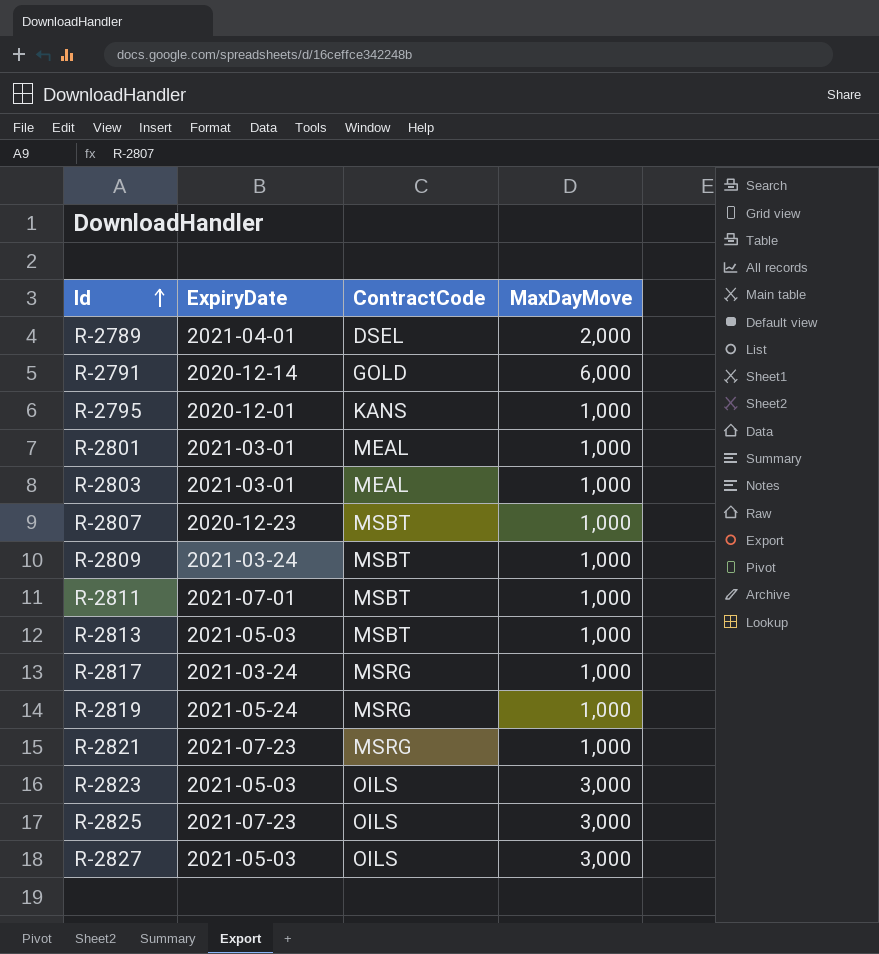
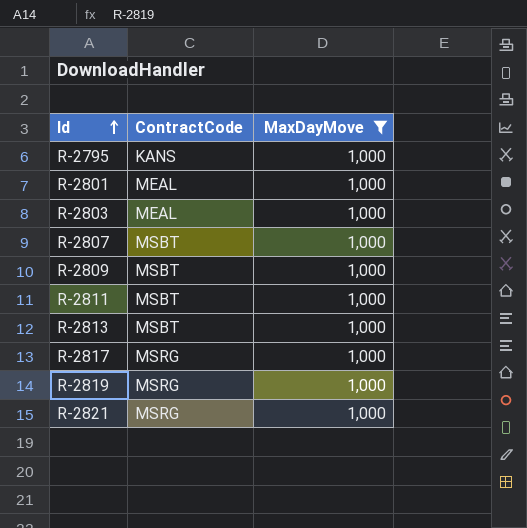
filter: none -> MaxDayMove = 1,000
column ExpiryDate | position: 2 -> none

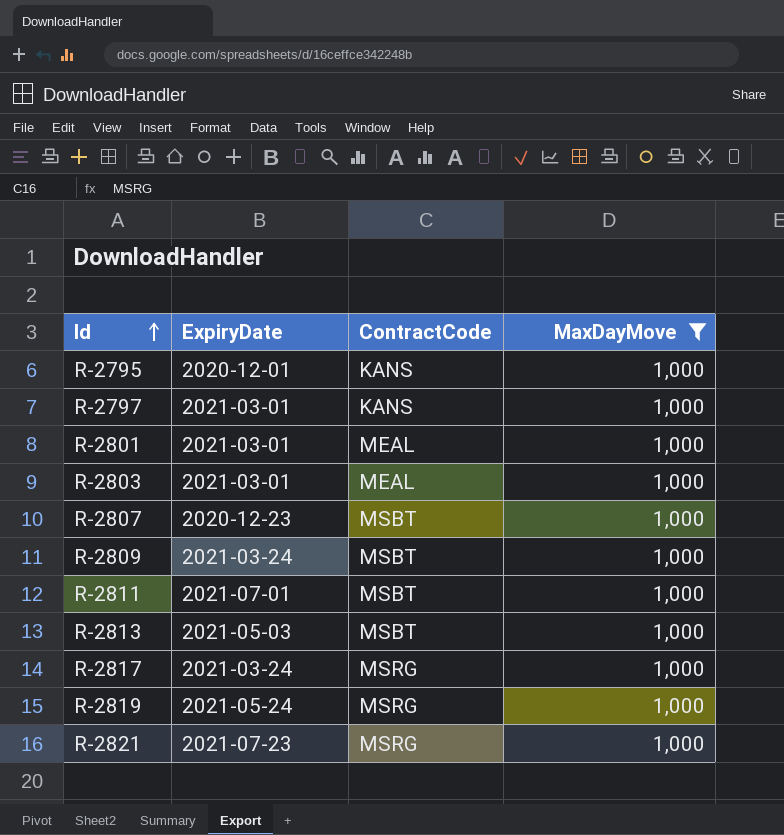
column ExpiryDate | position: none -> 2
row R-2797: none -> 2021-03-01 | KANS | 1,000

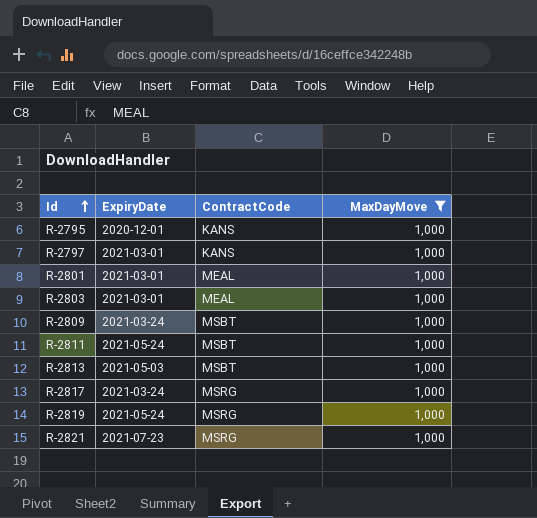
row R-2807: 2020-12-23 | MSBT | 1,000 -> none
R-2811 | ExpiryDate: 2021-07-01 -> 2021-05-24

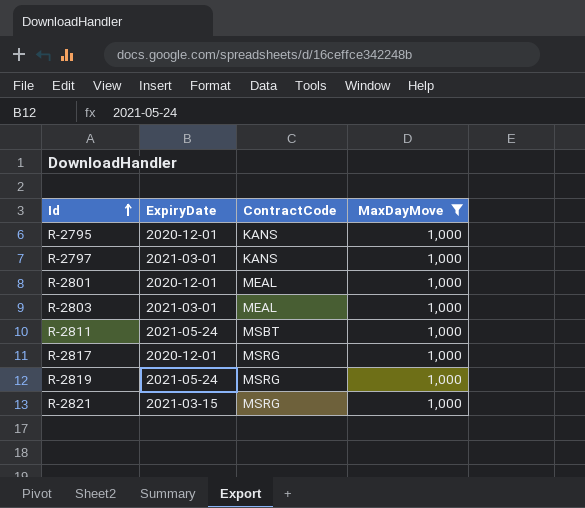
row R-2809: 2021-03-24 | MSBT | 1,000 -> none
row R-2813: 2021-05-03 | MSBT | 1,000 -> none
R-2801 | ExpiryDate: 2021-03-01 -> 2020-12-01
R-2817 | ExpiryDate: 2021-03-24 -> 2020-12-01
R-2821 | ExpiryDate: 2021-07-23 -> 2021-03-15

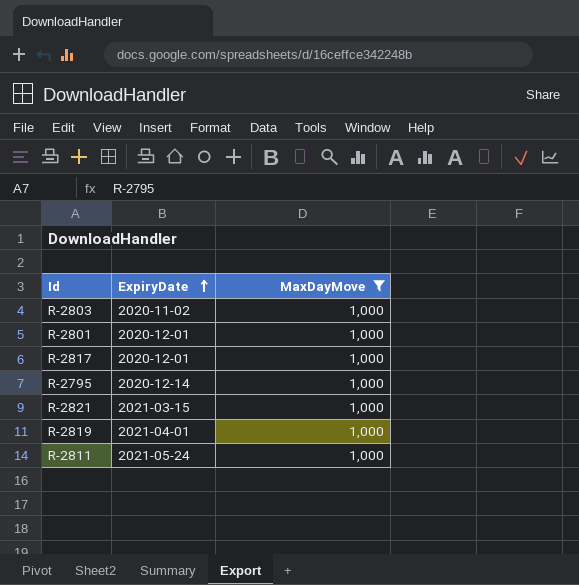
row order: Id ascending -> ExpiryDate ascending
column ContractCode | position: 3 -> none
row R-2797: 2021-03-01 | KANS | 1,000 -> none
R-2803 | ExpiryDate: 2021-03-01 -> 2020-11-02
R-2795 | ExpiryDate: 2020-12-01 -> 2020-12-14
R-2819 | ExpiryDate: 2021-05-24 -> 2021-04-01

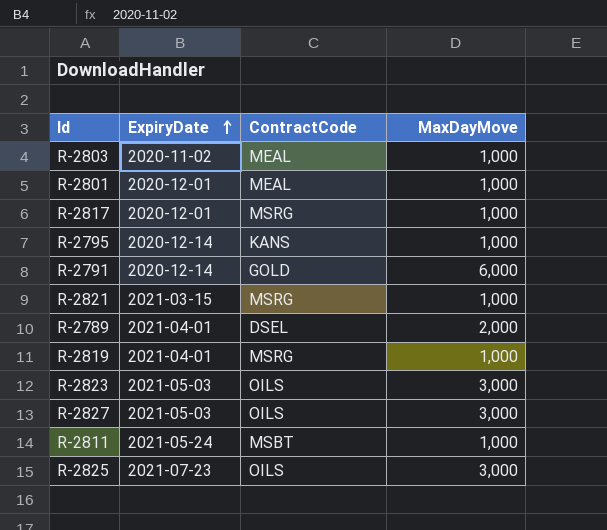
filter: MaxDayMove = 1,000 -> none
column ContractCode | position: none -> 3

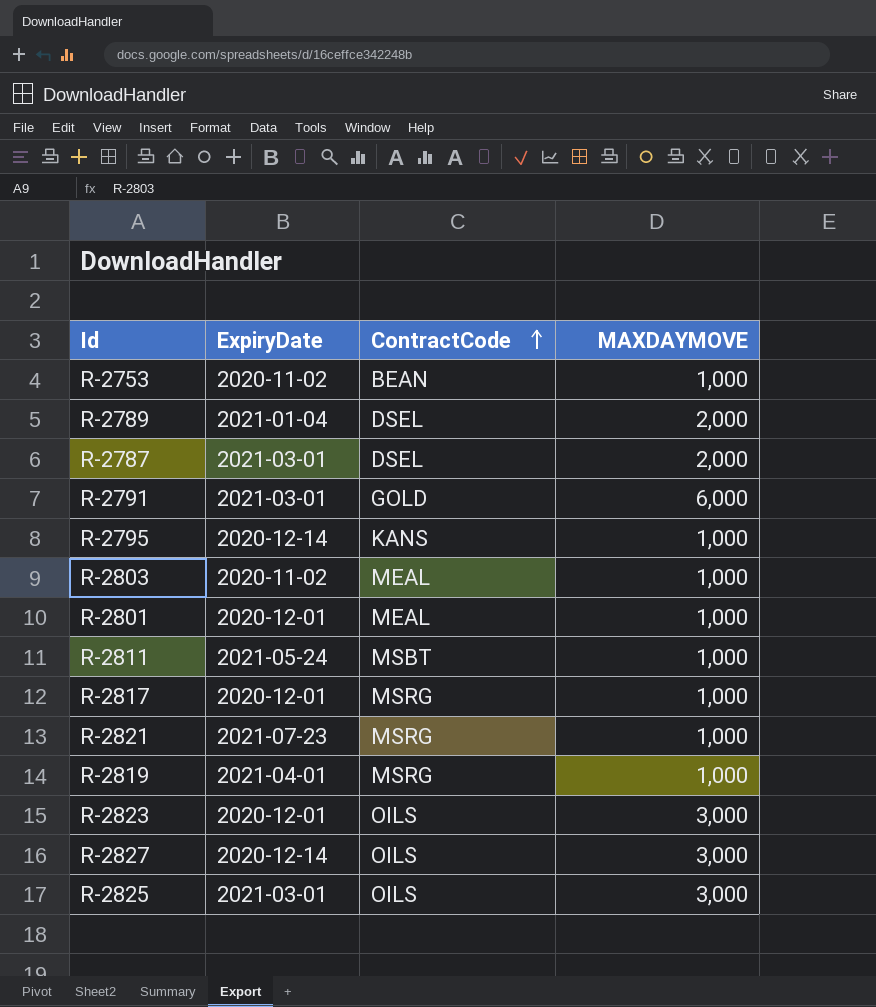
row order: ExpiryDate ascending -> ContractCode ascending
column name: MaxDayMove -> MAXDAYMOVE
row R-2753: none -> 2020-11-02 | BEAN | 1,000
R-2789 | ExpiryDate: 2021-04-01 -> 2021-01-04
row R-2787: none -> 2021-03-01 | DSEL | 2,000
R-2791 | ExpiryDate: 2020-12-14 -> 2021-03-01
R-2821 | ExpiryDate: 2021-03-15 -> 2021-07-23
R-2823 | ExpiryDate: 2021-05-03 -> 2020-12-01
R-2827 | ExpiryDate: 2021-05-03 -> 2020-12-14
R-2825 | ExpiryDate: 2021-07-23 -> 2021-03-01

